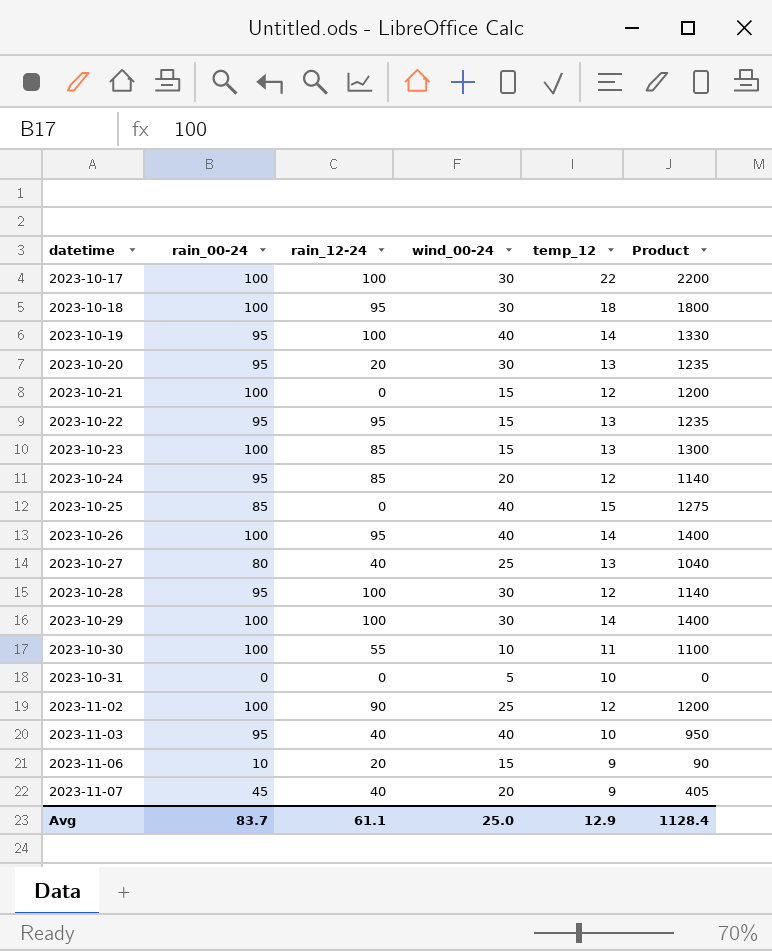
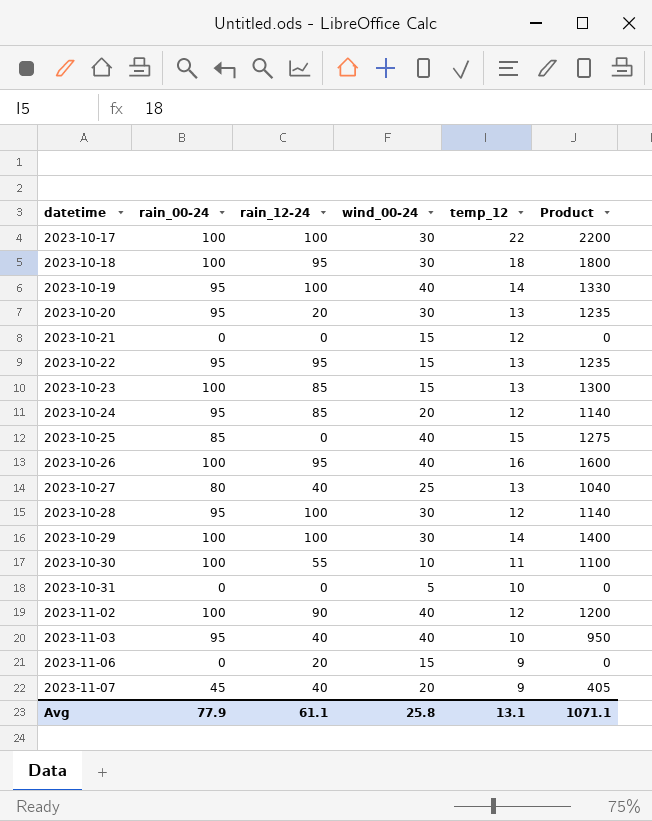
2023-10-21 | rain_00-24: 100 -> 0
2023-10-21 | Product: 1200 -> 0
2023-10-26 | temp_12: 14 -> 16
2023-10-26 | Product: 1400 -> 1600
2023-11-02 | wind_00-24: 25 -> 40
2023-11-06 | rain_00-24: 10 -> 0
2023-11-06 | Product: 90 -> 0
Avg | rain_00-24: 83.7 -> 77.9
Avg | wind_00-24: 25.0 -> 25.8
Avg | temp_12: 12.9 -> 13.1
Avg | Product: 1128.4 -> 1071.1

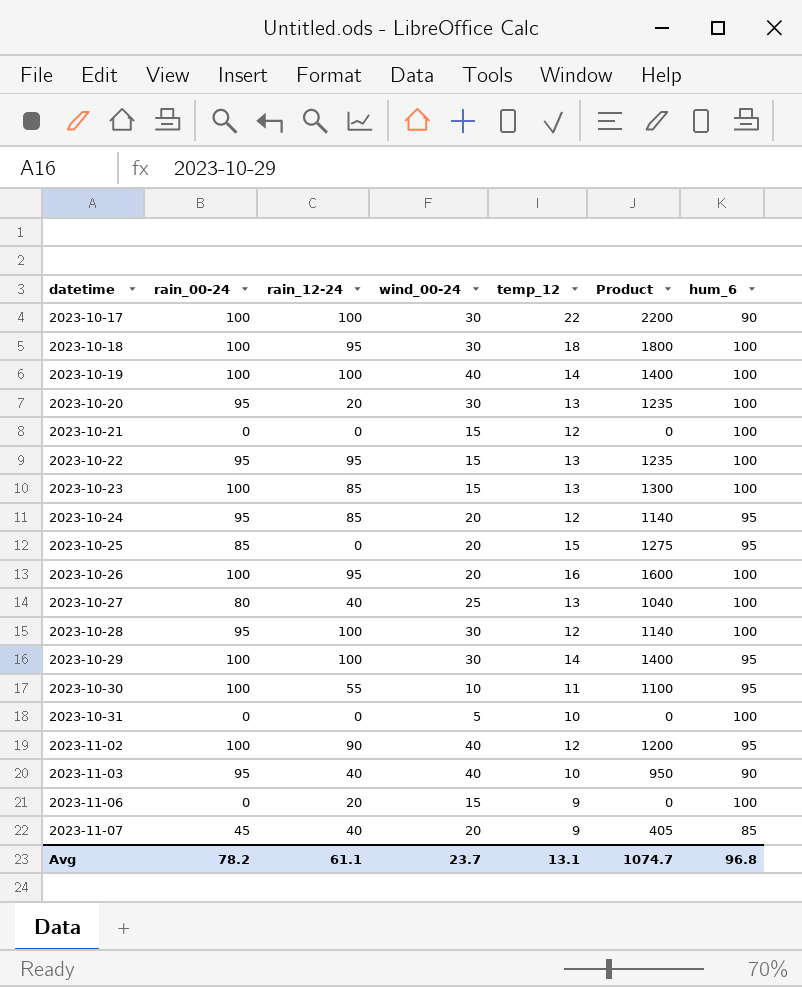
column hum_6 | position: none -> 7
2023-10-19 | rain_00-24: 95 -> 100
2023-10-19 | Product: 1330 -> 1400
2023-10-25 | wind_00-24: 40 -> 20
2023-10-26 | wind_00-24: 40 -> 20
Avg | rain_00-24: 77.9 -> 78.2
Avg | wind_00-24: 25.8 -> 23.7
Avg | Product: 1071.1 -> 1074.7

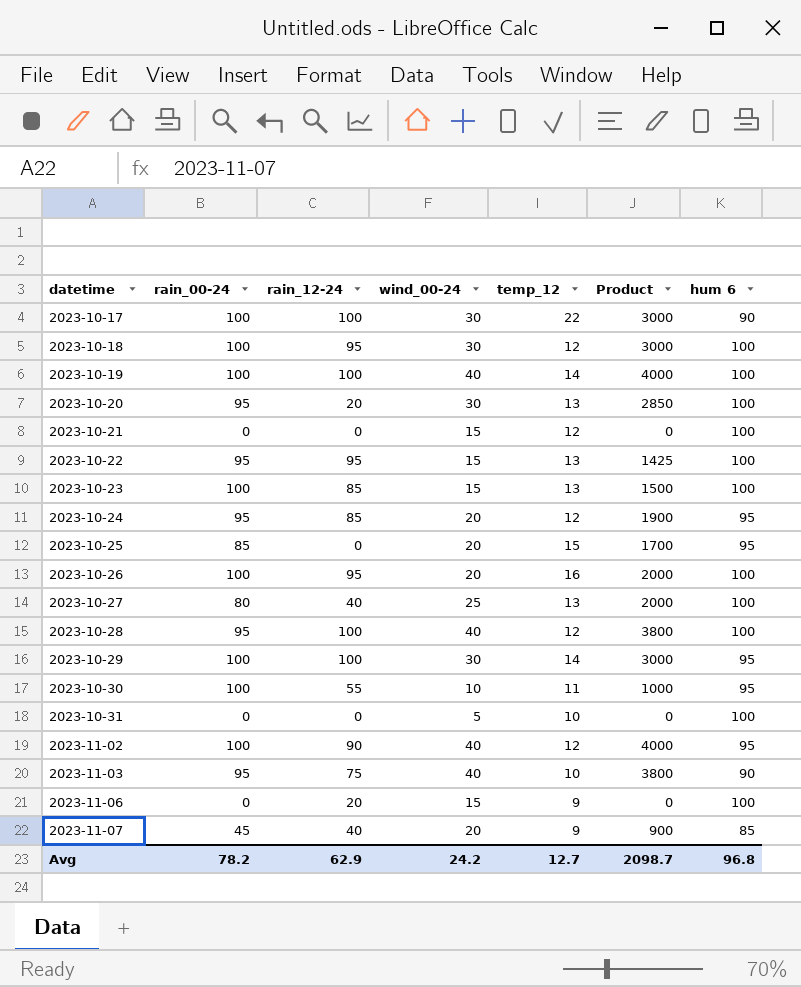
column Product | formula: [rain_00-24] * [temp_12] -> [rain_00-24] * [wind_00-24]
column name: hum_6 -> hum 6
2023-10-18 | temp_12: 18 -> 12
2023-10-28 | wind_00-24: 30 -> 40
2023-11-03 | rain_12-24: 40 -> 75
Avg | rain_12-24: 61.1 -> 62.9
Avg | wind_00-24: 23.7 -> 24.2
Avg | temp_12: 13.1 -> 12.7
Avg | Product: 1074.7 -> 2098.7

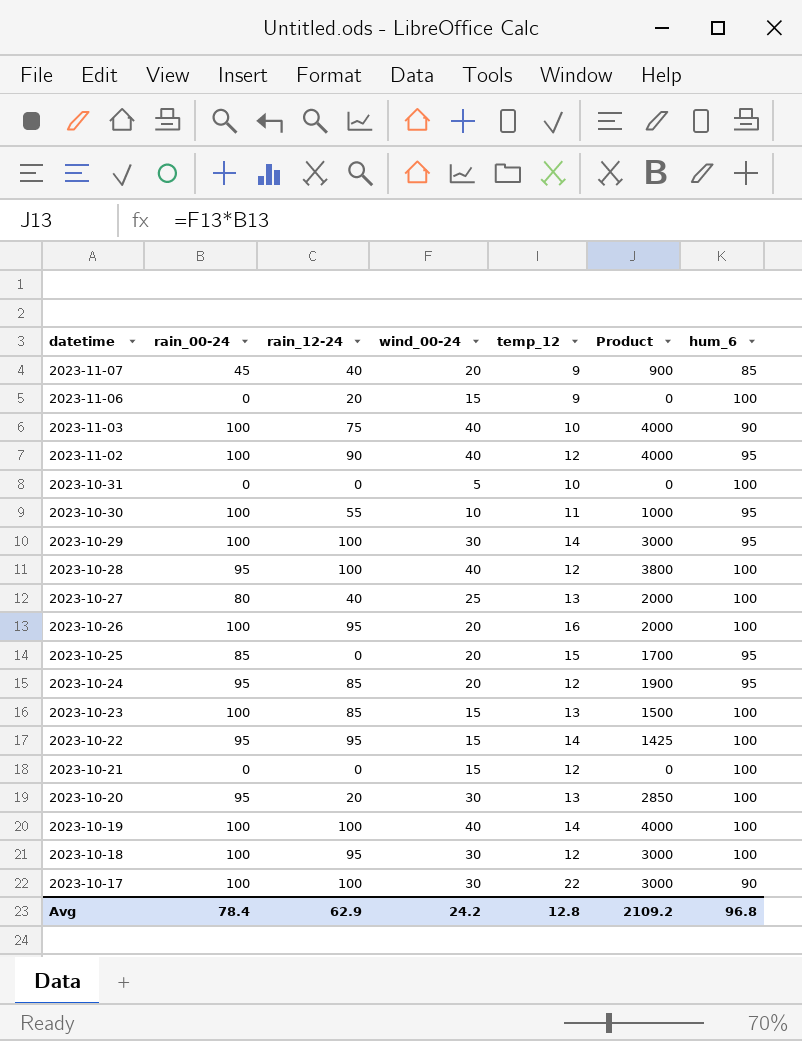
row order: datetime ascending -> datetime descending
column name: hum 6 -> hum_6
2023-11-03 | rain_00-24: 95 -> 100
2023-11-03 | Product: 3800 -> 4000
2023-10-22 | temp_12: 13 -> 14
Avg | rain_00-24: 78.2 -> 78.4
Avg | temp_12: 12.7 -> 12.8
Avg | Product: 2098.7 -> 2109.2

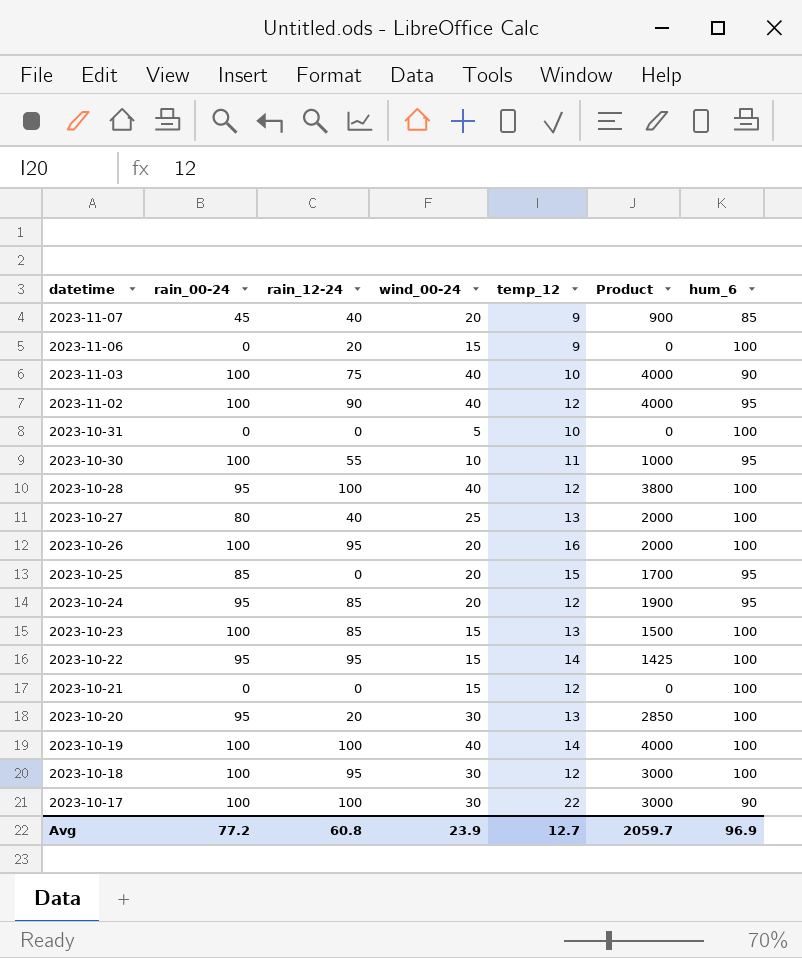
row 2023-10-29: 100 | 100 | 30 | 14 | 3000 | 95 -> none
Avg | rain_00-24: 78.4 -> 77.2
Avg | rain_12-24: 62.9 -> 60.8
Avg | wind_00-24: 24.2 -> 23.9
Avg | temp_12: 12.8 -> 12.7
Avg | Product: 2109.2 -> 2059.7
Avg | hum_6: 96.8 -> 96.9

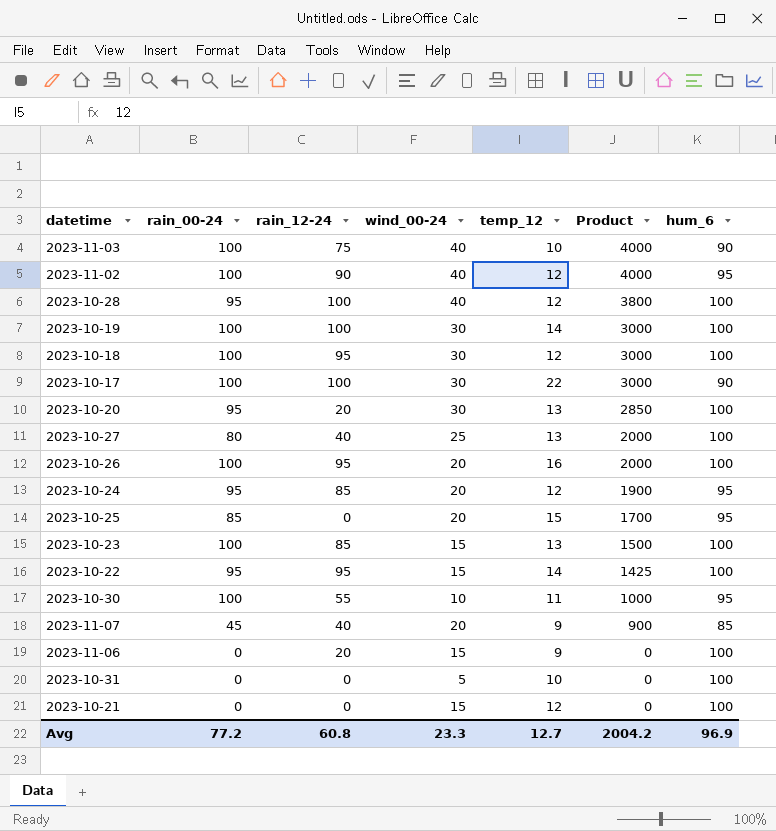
row order: datetime descending -> Product descending
2023-10-19 | wind_00-24: 40 -> 30
2023-10-19 | Product: 4000 -> 3000
Avg | wind_00-24: 23.9 -> 23.3
Avg | Product: 2059.7 -> 2004.2

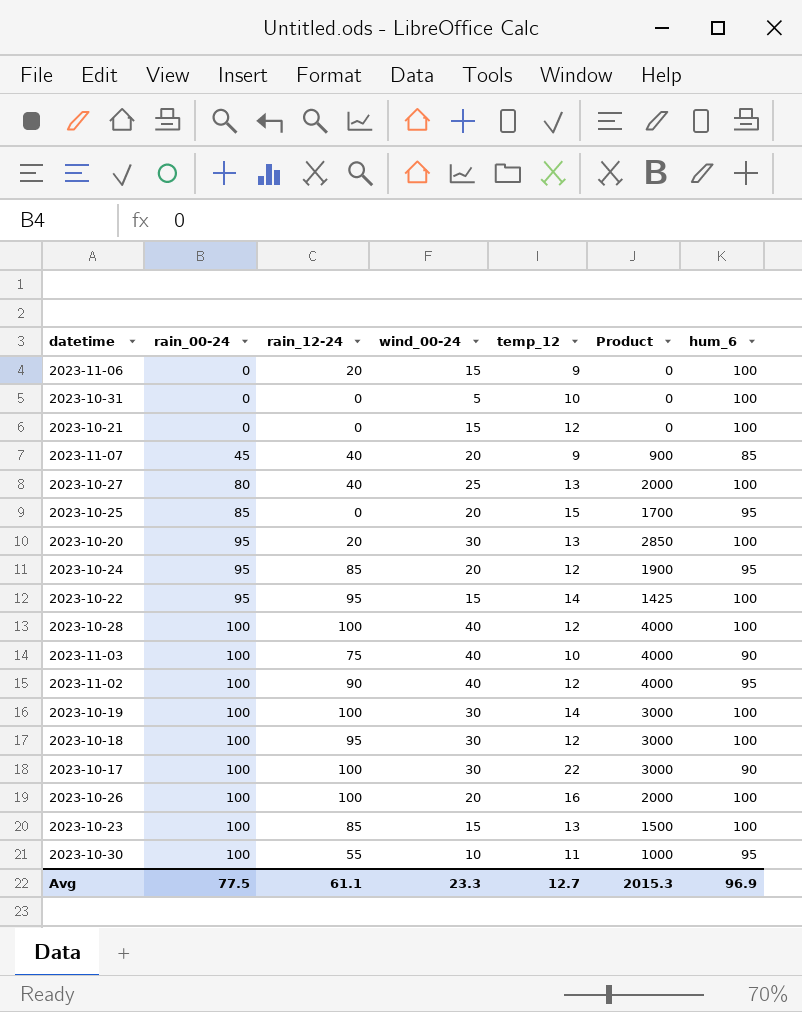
row order: Product descending -> rain_00-24 ascending
2023-10-28 | rain_00-24: 95 -> 100
2023-10-28 | Product: 3800 -> 4000
2023-10-26 | rain_12-24: 95 -> 100
Avg | rain_00-24: 77.2 -> 77.5
Avg | rain_12-24: 60.8 -> 61.1
Avg | Product: 2004.2 -> 2015.3

